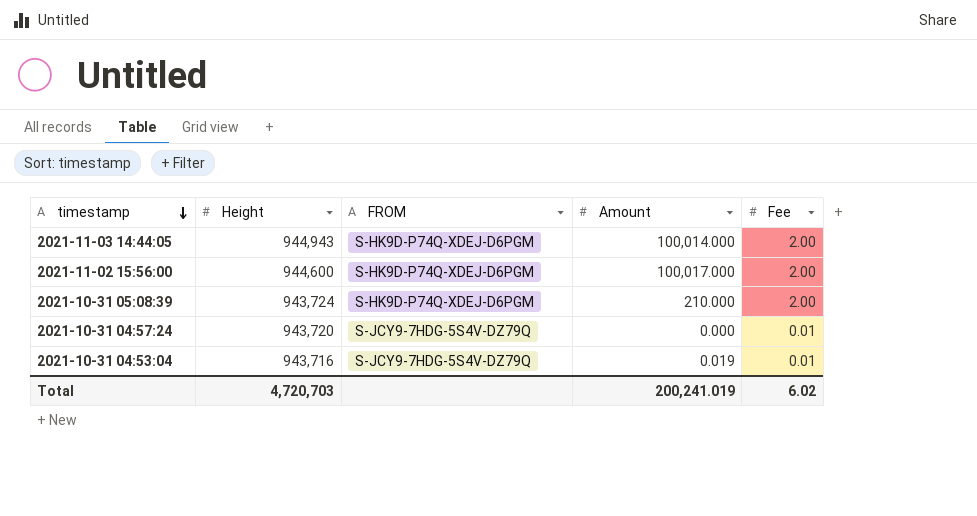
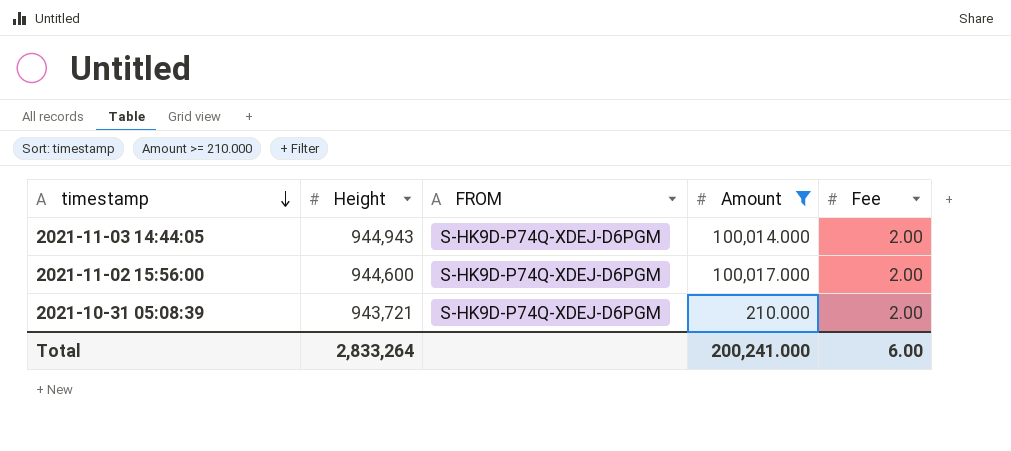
filter: none -> Amount >= 210.000
2021-10-31 05:08:39 | Height: 943,724 -> 943,721
Total | Height: 4,720,703 -> 2,833,264
Total | Amount: 200,241.019 -> 200,241.000
Total | Fee: 6.02 -> 6.00

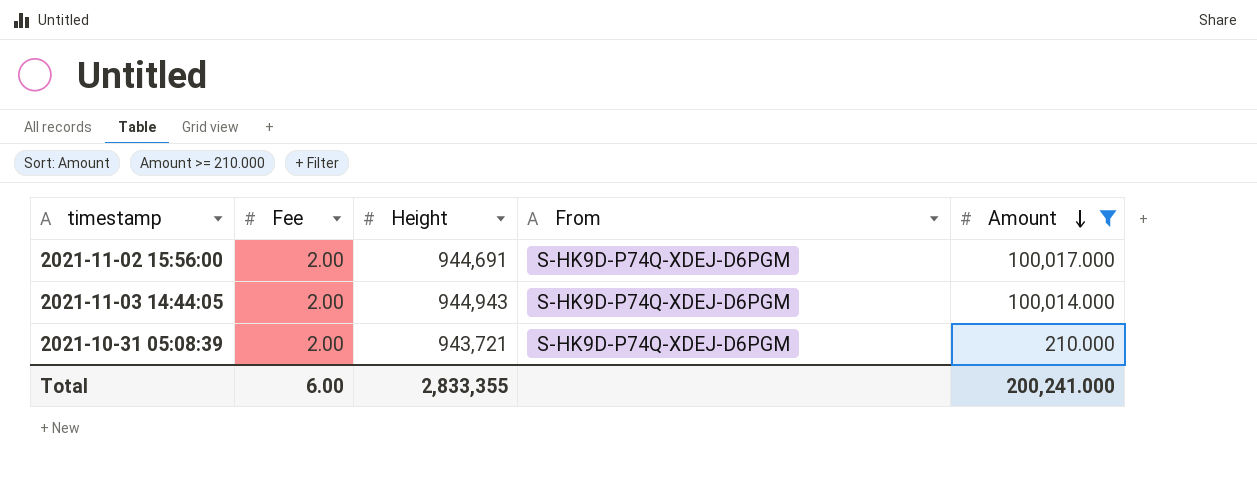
row order: timestamp descending -> Amount descending
column Fee | position: 5 -> 2
column name: FROM -> From
2021-11-02 15:56:00 | Height: 944,600 -> 944,691
Total | Height: 2,833,264 -> 2,833,355

